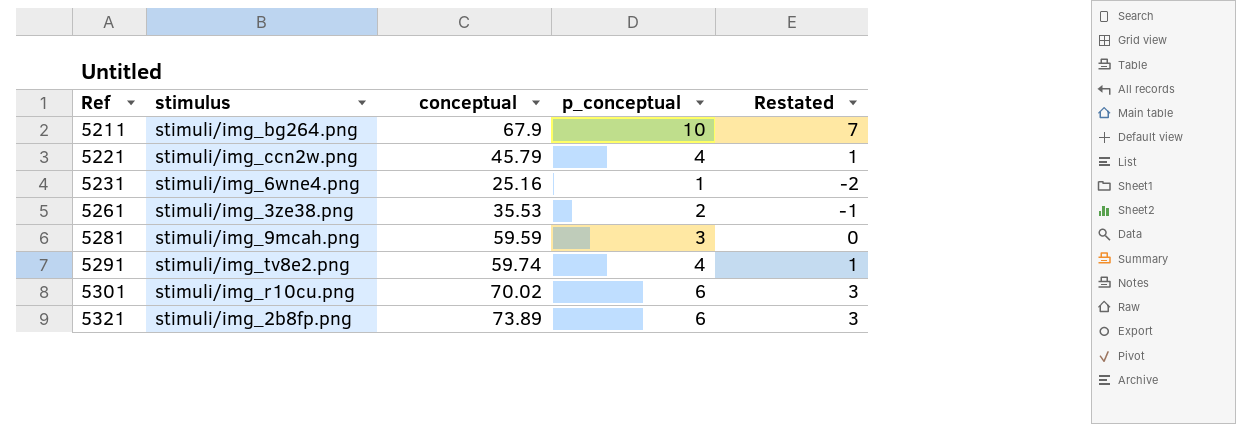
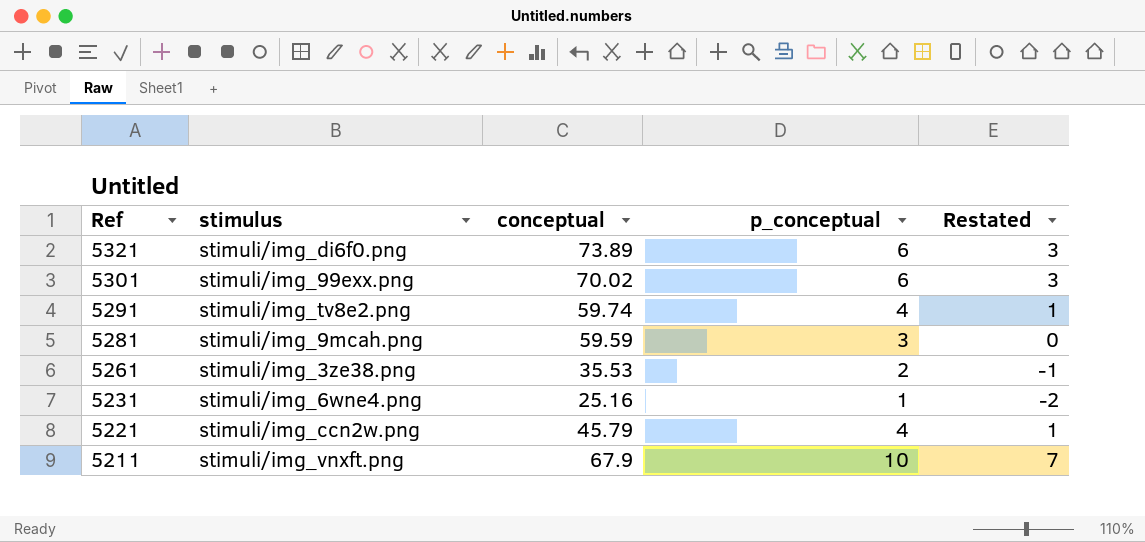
row order: Ref ascending -> Ref descending
5321 | stimulus: stimuli/img_2b8fp.png -> stimuli/img_di6f0.png
5301 | stimulus: stimuli/img_r10cu.png -> stimuli/img_99exx.png
5211 | stimulus: stimuli/img_bg264.png -> stimuli/img_vnxft.png

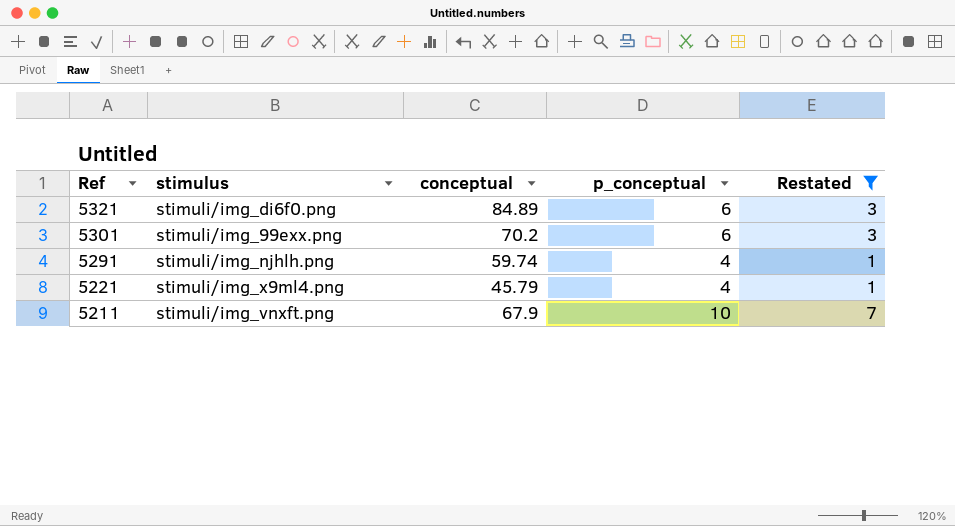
filter: none -> Restated >= 1
5321 | conceptual: 73.89 -> 84.89
5301 | conceptual: 70.02 -> 70.2
5291 | stimulus: stimuli/img_tv8e2.png -> stimuli/img_njhlh.png
5221 | stimulus: stimuli/img_ccn2w.png -> stimuli/img_x9ml4.png

